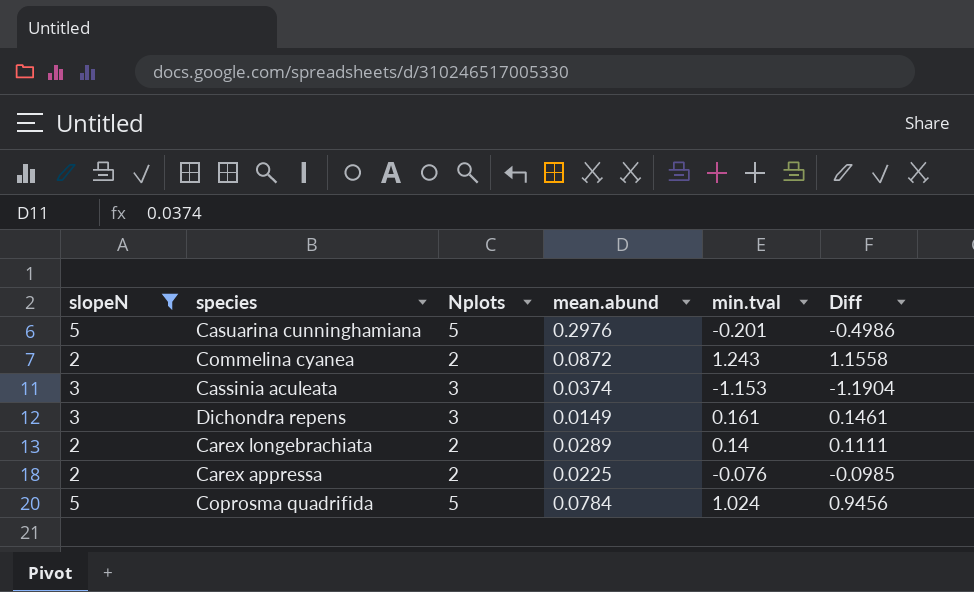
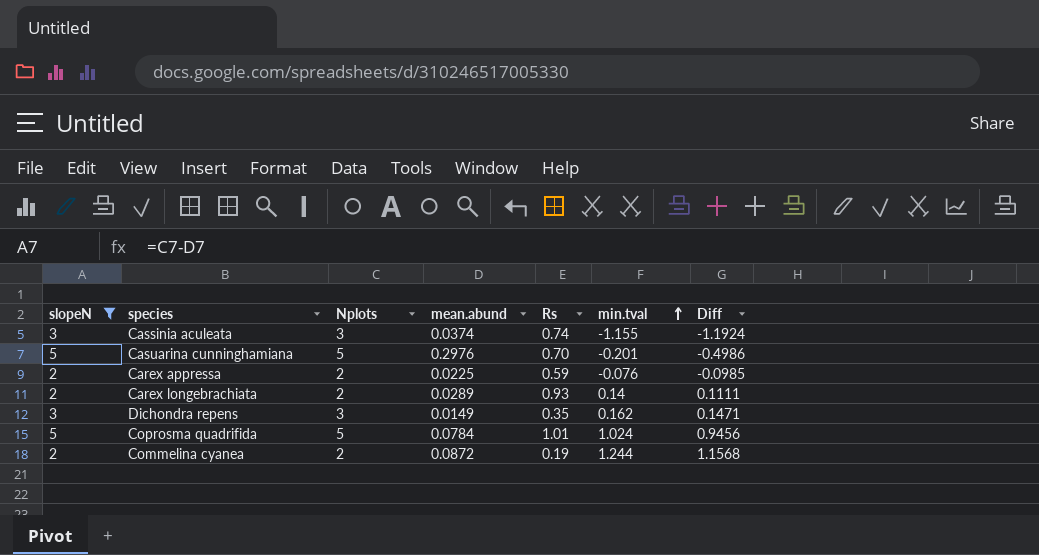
row order: none -> min.tval ascending
column Rs | position: none -> 5
Cassinia aculeata | min.tval: -1.153 -> -1.155
Cassinia aculeata | Diff: -1.1904 -> -1.1924
Dichondra repens | min.tval: 0.161 -> 0.162
Dichondra repens | Diff: 0.1461 -> 0.1471
Commelina cyanea | min.tval: 1.243 -> 1.244
Commelina cyanea | Diff: 1.1558 -> 1.1568

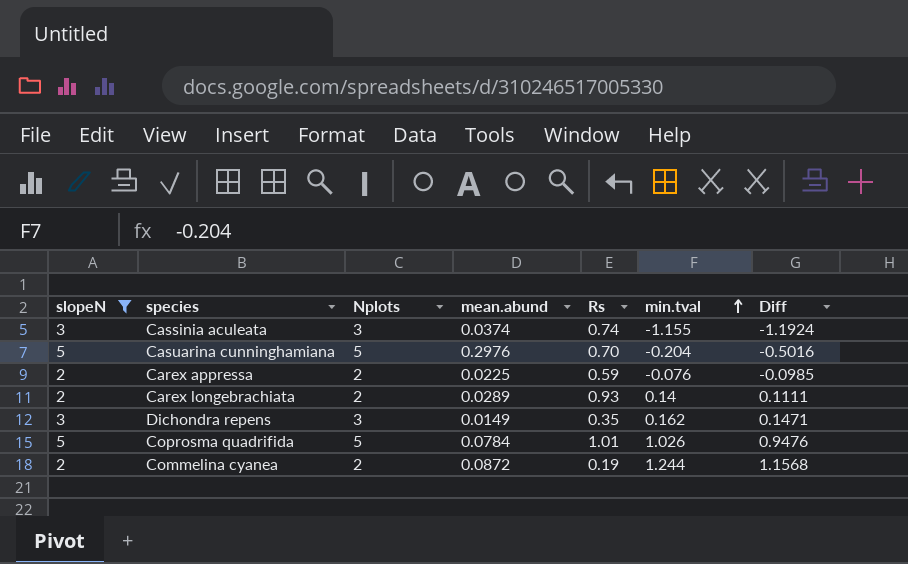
Casuarina cunninghamiana | min.tval: -0.201 -> -0.204
Casuarina cunninghamiana | Diff: -0.4986 -> -0.5016
Coprosma quadrifida | min.tval: 1.024 -> 1.026
Coprosma quadrifida | Diff: 0.9456 -> 0.9476

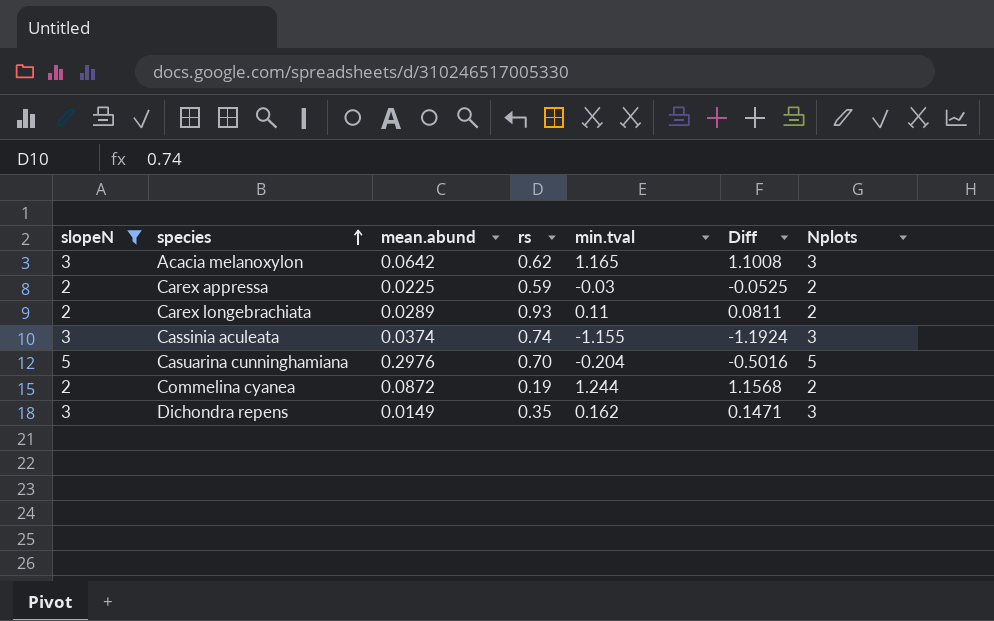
row order: min.tval ascending -> species ascending
column name: Rs -> rs
column Nplots | position: 3 -> 7
row Coprosma quadrifida: 5 | 5 | 0.0784 | 1.01 | 1.026 | 0.9476 -> none
row Acacia melanoxylon: none -> 3 | 0.0642 | 0.62 | 1.165 | 1.1008 | 3
Carex appressa | min.tval: -0.076 -> -0.03
Carex appressa | Diff: -0.0985 -> -0.0525
Carex longebrachiata | min.tval: 0.14 -> 0.11
Carex longebrachiata | Diff: 0.1111 -> 0.0811

